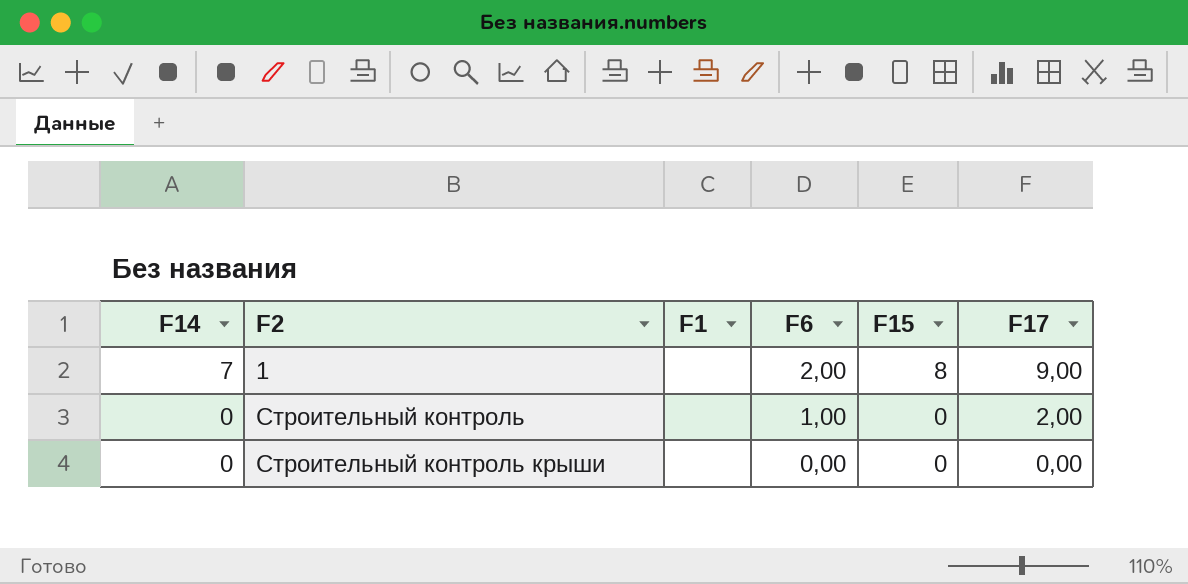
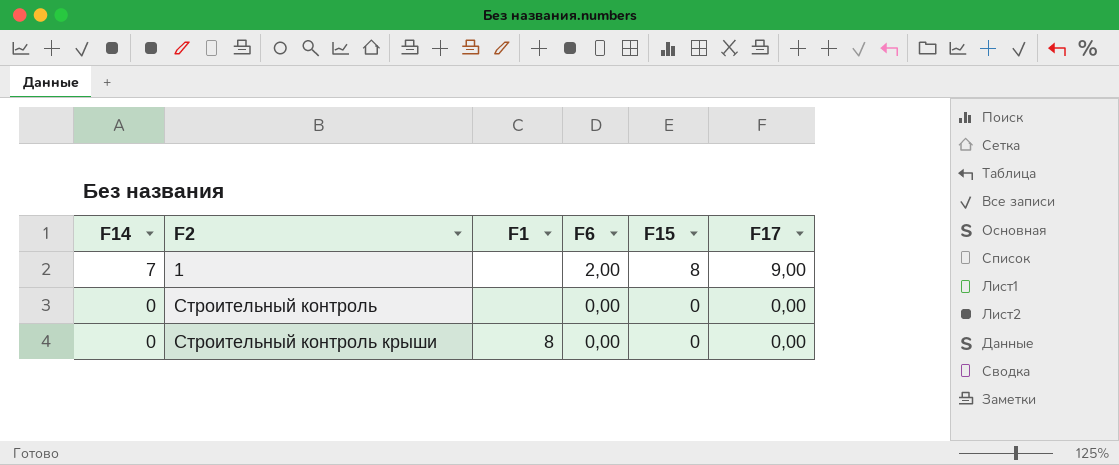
Строительный контроль | F6: 1,00 -> 0,00
Строительный контроль | F17: 2,00 -> 0,00
Строительный контроль крыши | F1: none -> 8

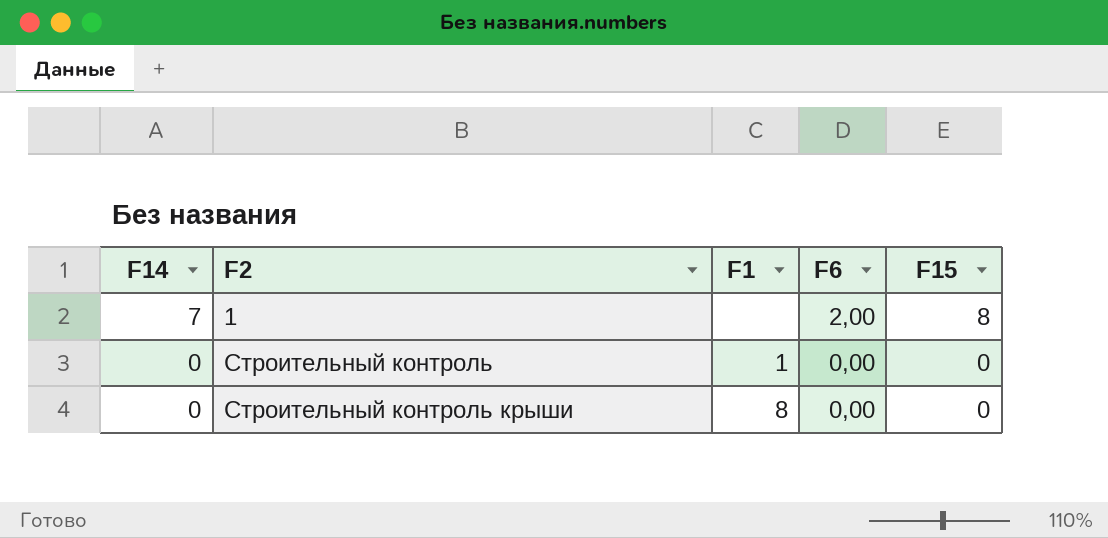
column F17 | position: 6 -> none
Строительный контроль | F1: none -> 1

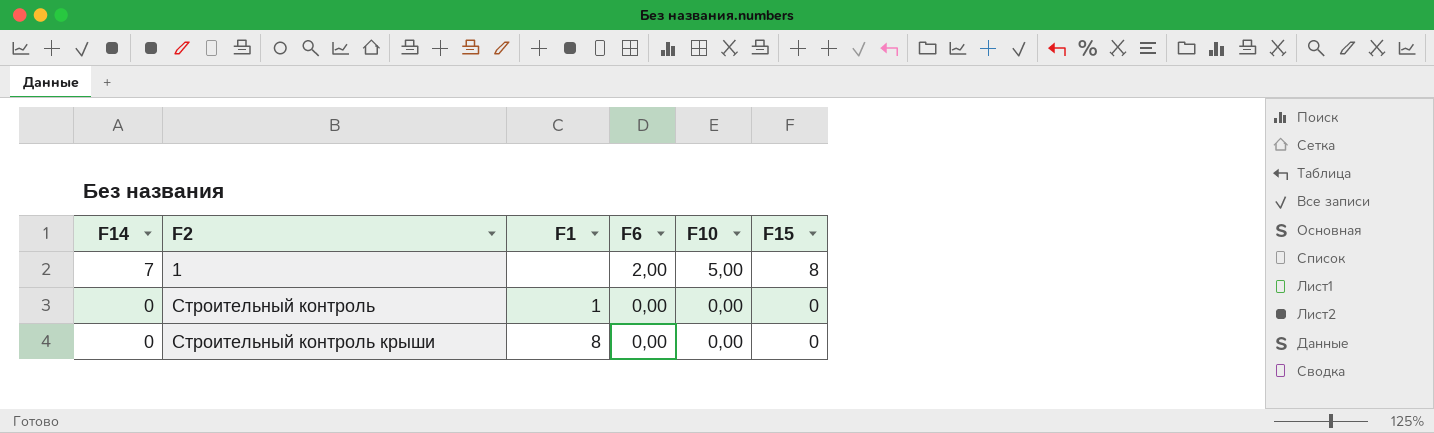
column F10 | position: none -> 5

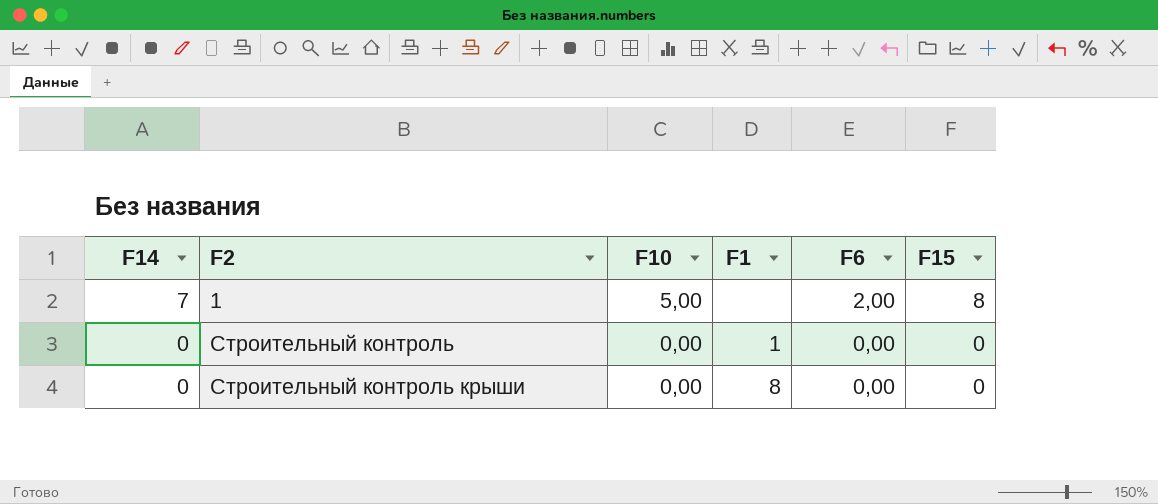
column F10 | position: 5 -> 3

